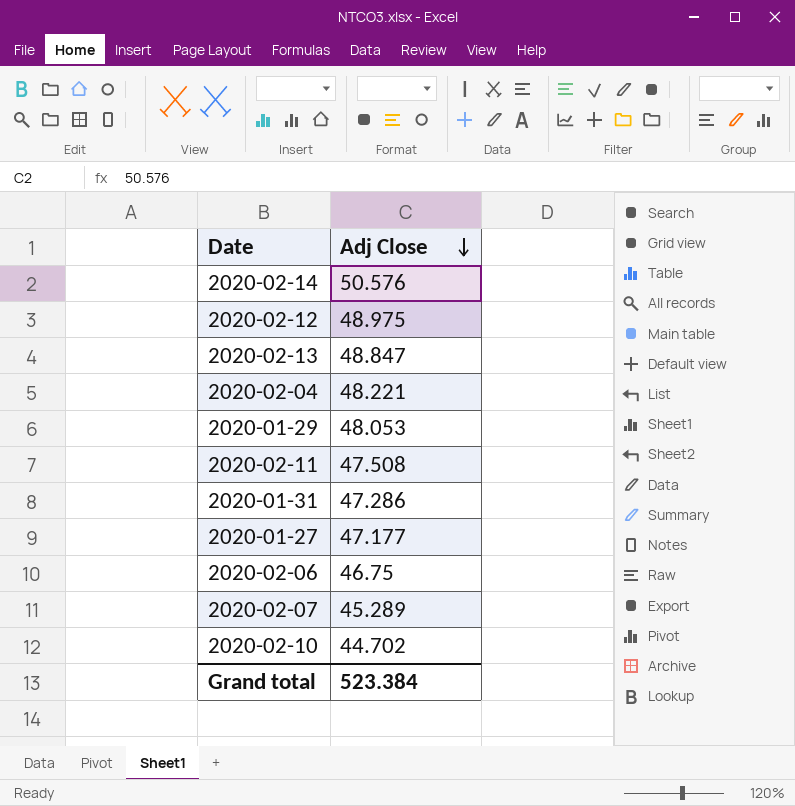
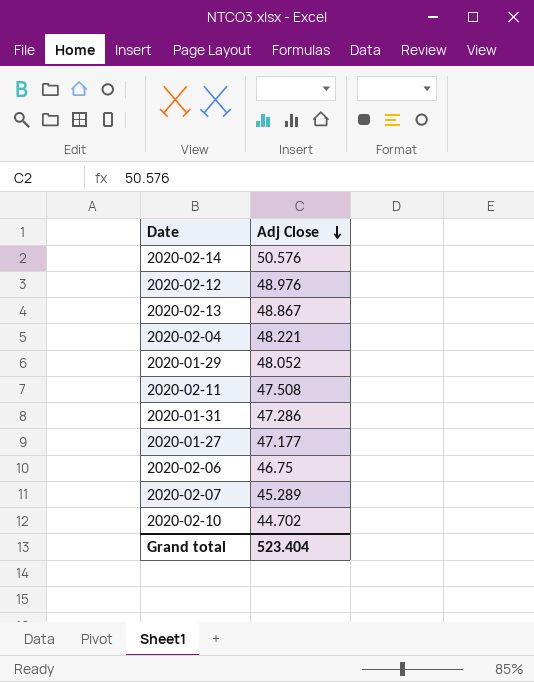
2020-02-12 | Adj Close: 48.975 -> 48.976
2020-02-13 | Adj Close: 48.847 -> 48.867
2020-01-29 | Adj Close: 48.053 -> 48.052
Grand total | Adj Close: 523.384 -> 523.404

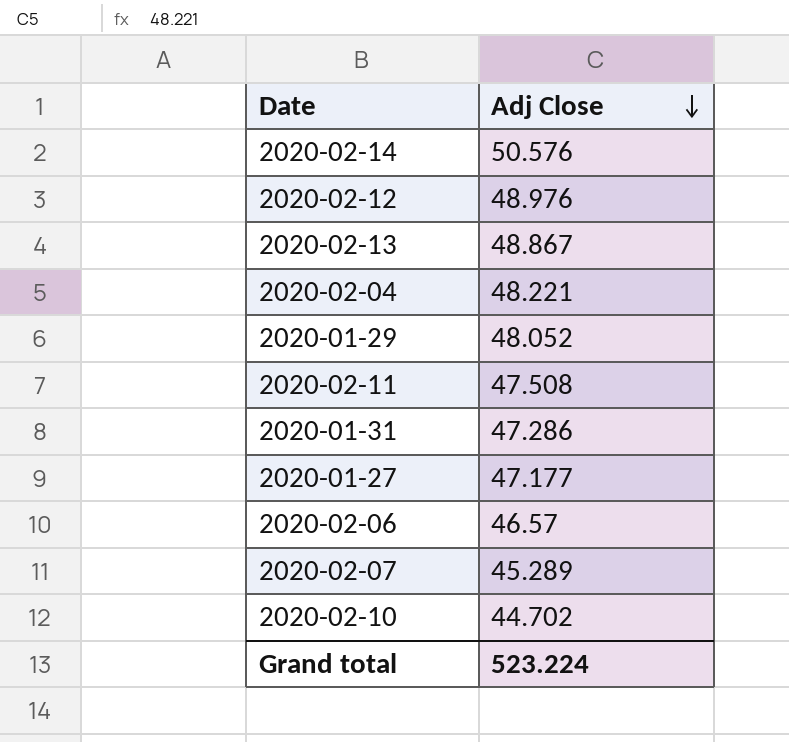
2020-02-06 | Adj Close: 46.75 -> 46.57
Grand total | Adj Close: 523.404 -> 523.224

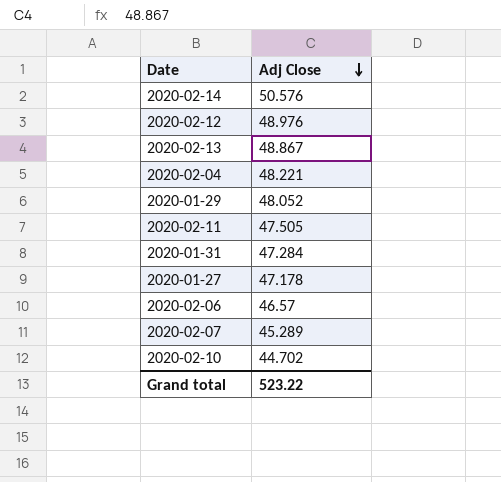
2020-02-11 | Adj Close: 47.508 -> 47.505
2020-01-31 | Adj Close: 47.286 -> 47.284
2020-01-27 | Adj Close: 47.177 -> 47.178
Grand total | Adj Close: 523.224 -> 523.22

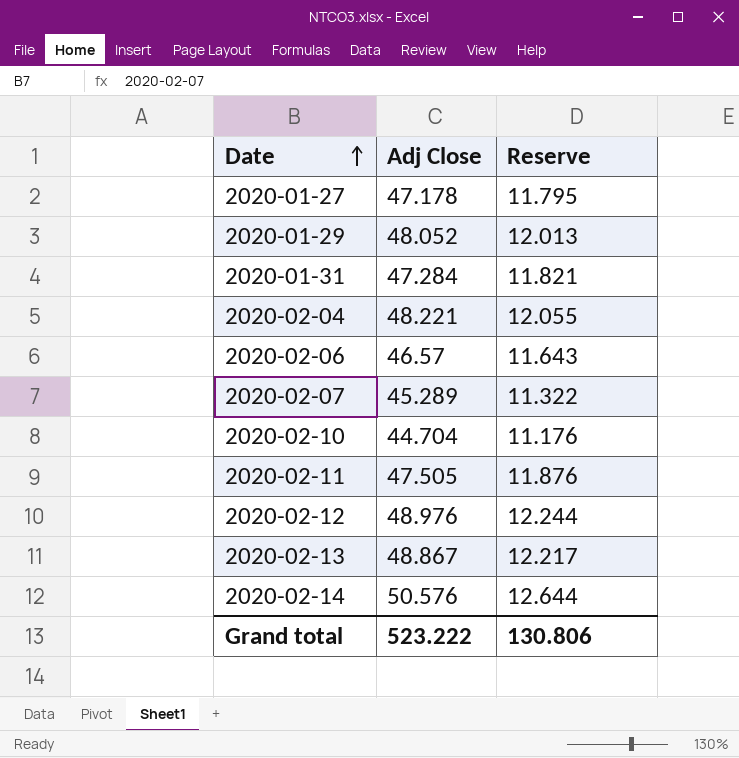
row order: Adj Close descending -> Date ascending
column Reserve | formula: none -> [Adj Close] * 0.25
2020-02-10 | Adj Close: 44.702 -> 44.704
Grand total | Adj Close: 523.22 -> 523.222

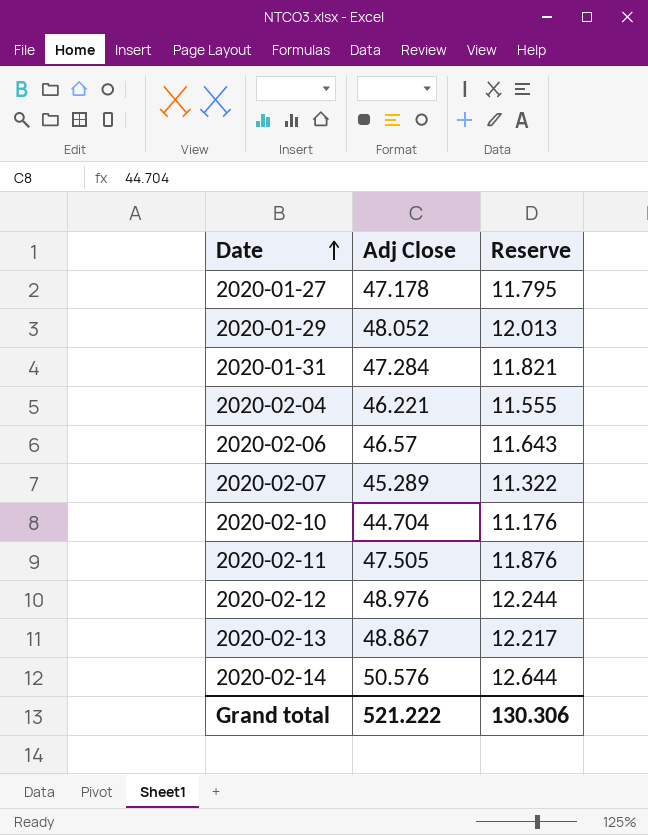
2020-02-04 | Adj Close: 48.221 -> 46.221
2020-02-04 | Reserve: 12.055 -> 11.555
Grand total | Adj Close: 523.222 -> 521.222
Grand total | Reserve: 130.806 -> 130.306

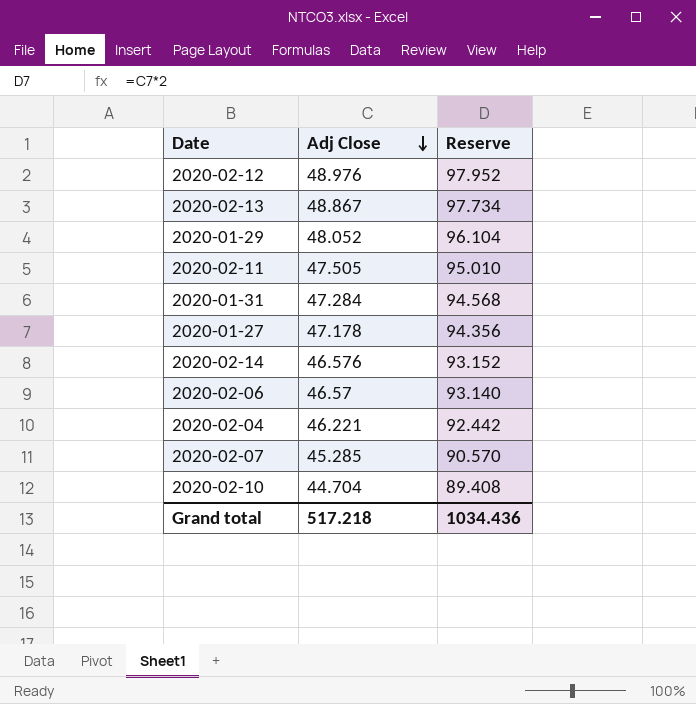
row order: Date ascending -> Adj Close descending
column Reserve | formula: [Adj Close] * 0.25 -> [Adj Close] * 2
2020-02-14 | Adj Close: 50.576 -> 46.576
2020-02-07 | Adj Close: 45.289 -> 45.285
Grand total | Adj Close: 521.222 -> 517.218
Grand total | Reserve: 130.306 -> 1034.436

